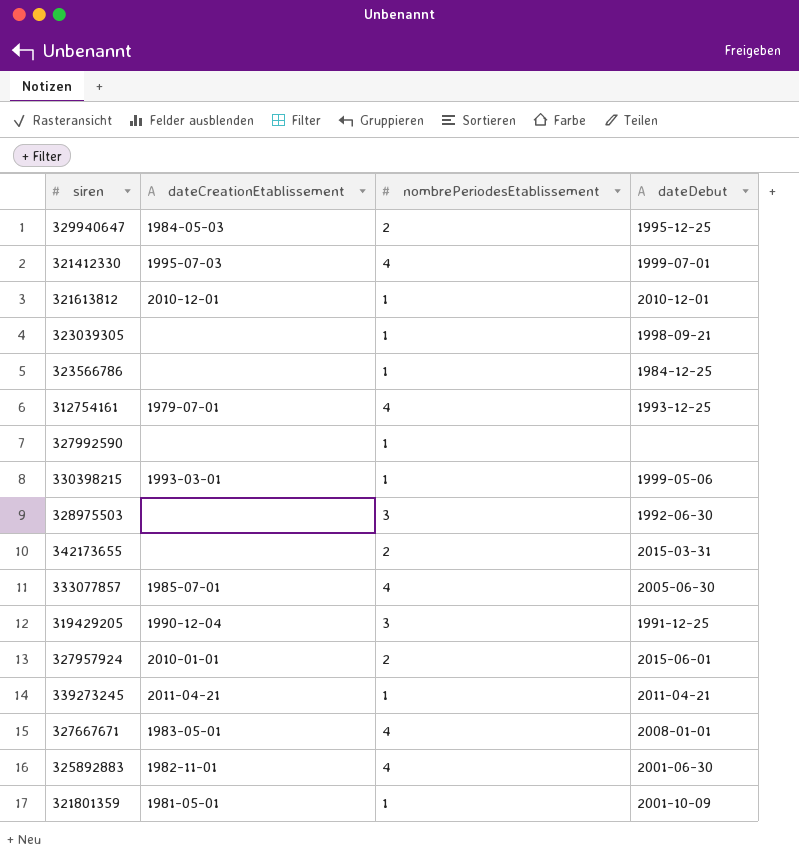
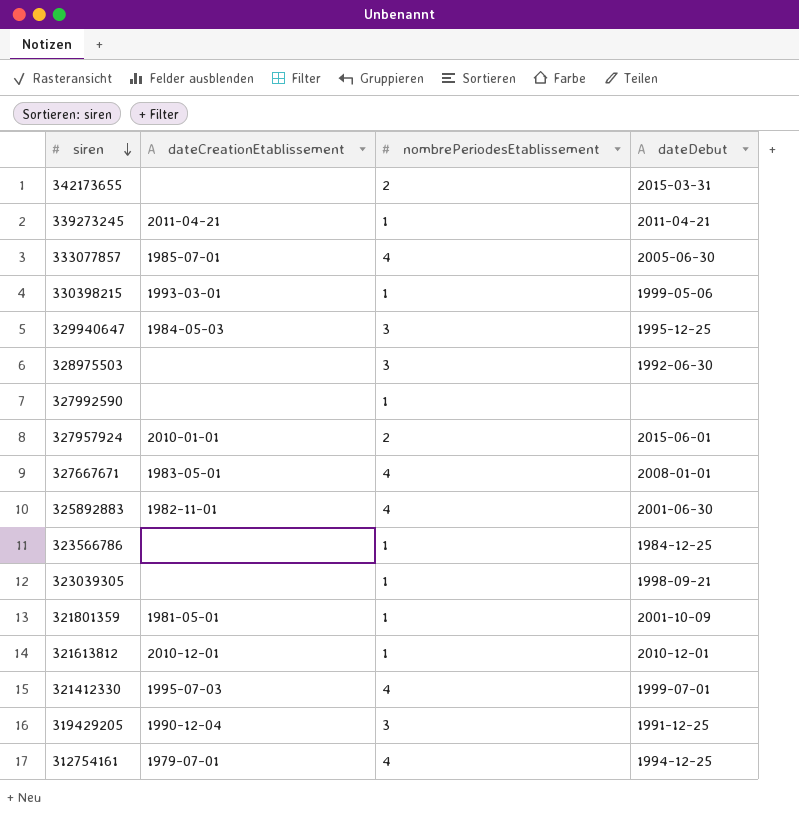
row order: none -> siren descending
329940647 | nombrePeriodesEtablissement: 2 -> 3
312754161 | dateDebut: 1993-12-25 -> 1994-12-25

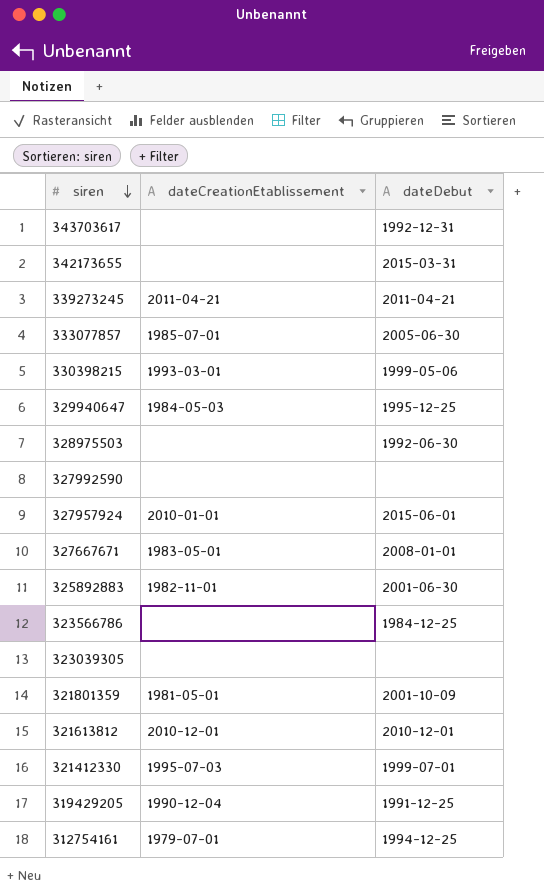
column nombrePeriodesEtablissement | position: 3 -> none
row 343703617: none -> none | 1992-12-31
323039305 | dateDebut: 1998-09-21 -> none

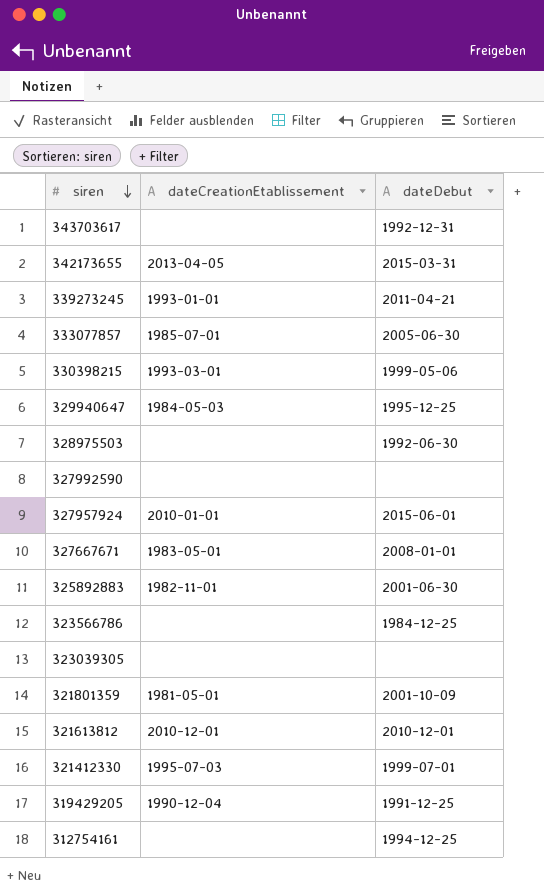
342173655 | dateCreationEtablissement: none -> 2013-04-05
339273245 | dateCreationEtablissement: 2011-04-21 -> 1993-01-01
312754161 | dateCreationEtablissement: 1979-07-01 -> none

